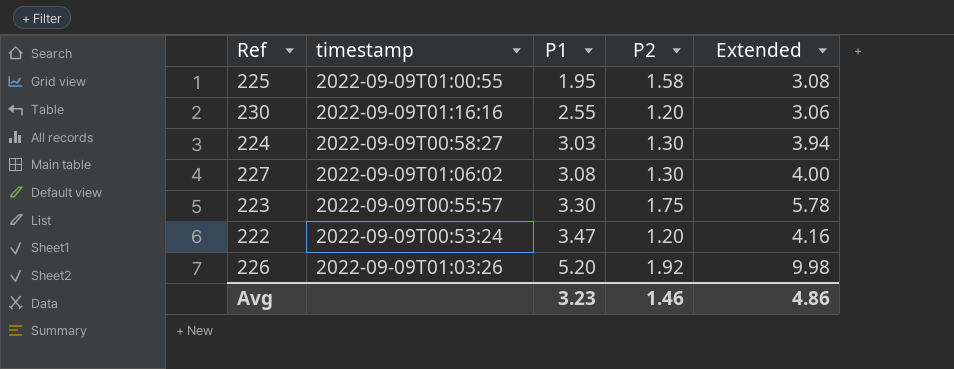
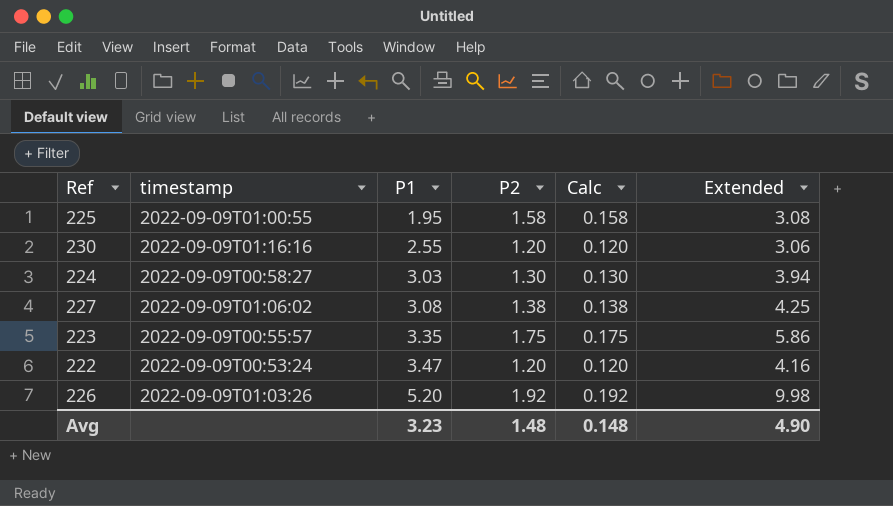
column Calc | formula: none -> [P2] * 0.1
227 | P2: 1.30 -> 1.38
227 | Extended: 4.00 -> 4.25
223 | P1: 3.30 -> 3.35
223 | Extended: 5.78 -> 5.86
Avg | P2: 1.46 -> 1.48
Avg | Extended: 4.86 -> 4.90

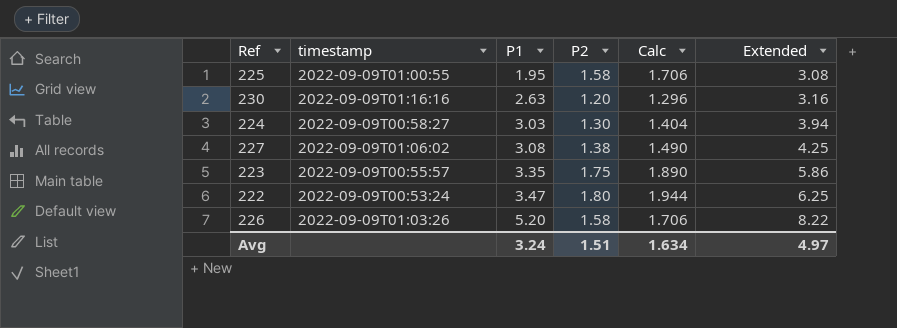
column Calc | formula: [P2] * 0.1 -> [P2] * 1.08
230 | P1: 2.55 -> 2.63
230 | Extended: 3.06 -> 3.16
222 | P2: 1.20 -> 1.80
222 | Extended: 4.16 -> 6.25
226 | P2: 1.92 -> 1.58
226 | Extended: 9.98 -> 8.22
Avg | P1: 3.23 -> 3.24
Avg | P2: 1.48 -> 1.51
Avg | Calc: 0.148 -> 1.634
Avg | Extended: 4.90 -> 4.97

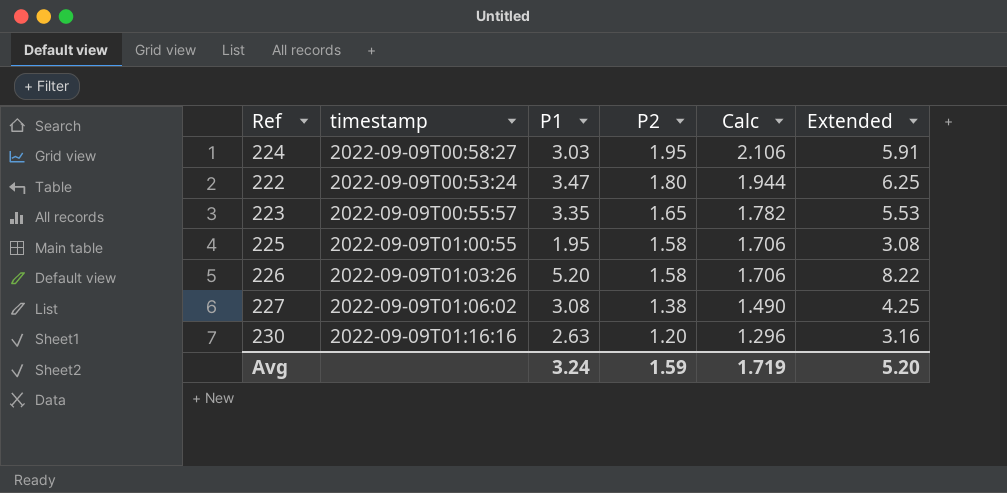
row order: P1 ascending -> P2 descending
224 | P2: 1.30 -> 1.95
224 | Calc: 1.404 -> 2.106
224 | Extended: 3.94 -> 5.91
223 | P2: 1.75 -> 1.65
223 | Calc: 1.890 -> 1.782
223 | Extended: 5.86 -> 5.53
Avg | P2: 1.51 -> 1.59
Avg | Calc: 1.634 -> 1.719
Avg | Extended: 4.97 -> 5.20

